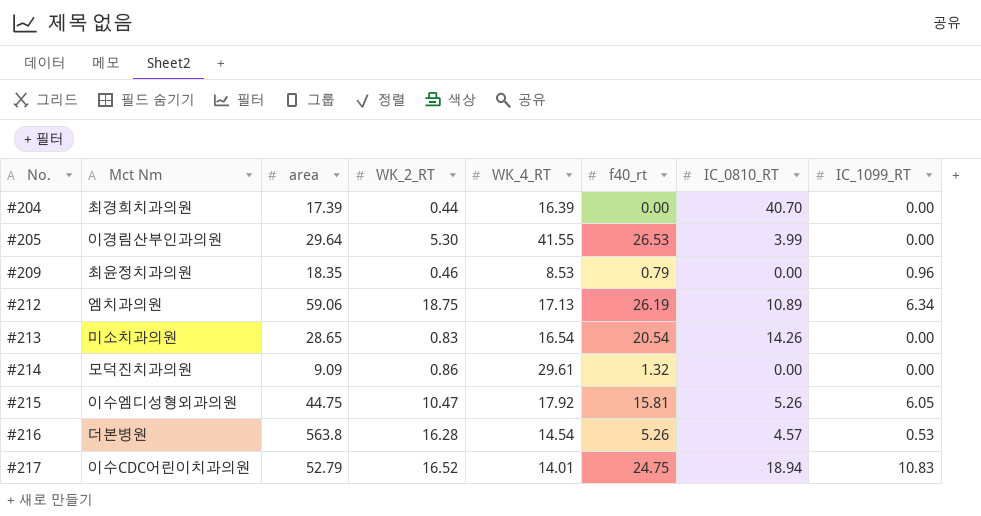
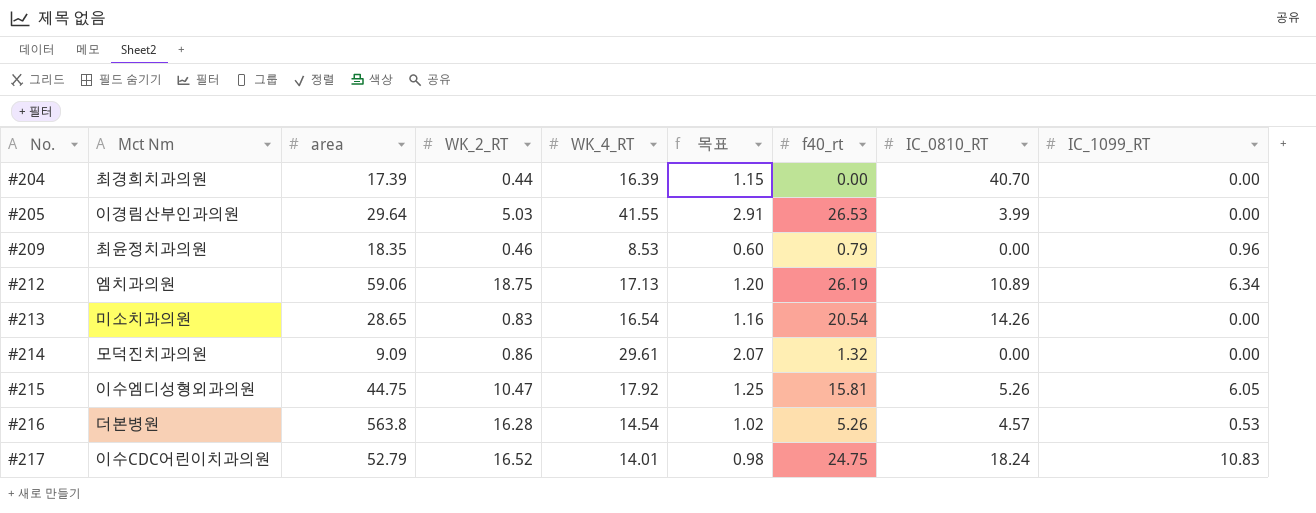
column 목표 | formula: none -> [WK_4_RT] * 0.07
#205 | WK_2_RT: 5.30 -> 5.03
#217 | IC_0810_RT: 18.94 -> 18.24

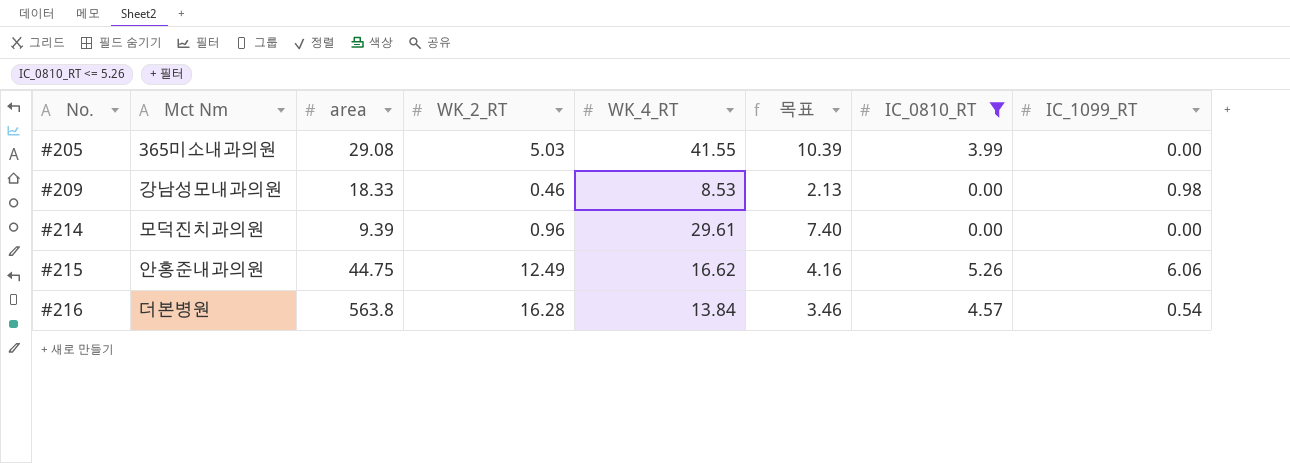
filter: none -> IC_0810_RT <= 5.26
column f40_rt | position: 7 -> none
column 목표 | formula: [WK_4_RT] * 0.07 -> [WK_4_RT] * 0.25
#205 | Mct Nm: 이경림산부인과의원 -> 365미소내과의원
#205 | area: 29.64 -> 29.08
#209 | Mct Nm: 최윤정치과의원 -> 강남성모내과의원
#209 | area: 18.35 -> 18.33
#209 | IC_1099_RT: 0.96 -> 0.98
#214 | area: 9.09 -> 9.39
#214 | WK_2_RT: 0.86 -> 0.96
#215 | Mct Nm: 이수엠디성형외과의원 -> 안홍준내과의원
#215 | WK_2_RT: 10.47 -> 12.49
#215 | WK_4_RT: 17.92 -> 16.62
#215 | IC_1099_RT: 6.05 -> 6.06
#216 | WK_4_RT: 14.54 -> 13.84
#216 | IC_1099_RT: 0.53 -> 0.54

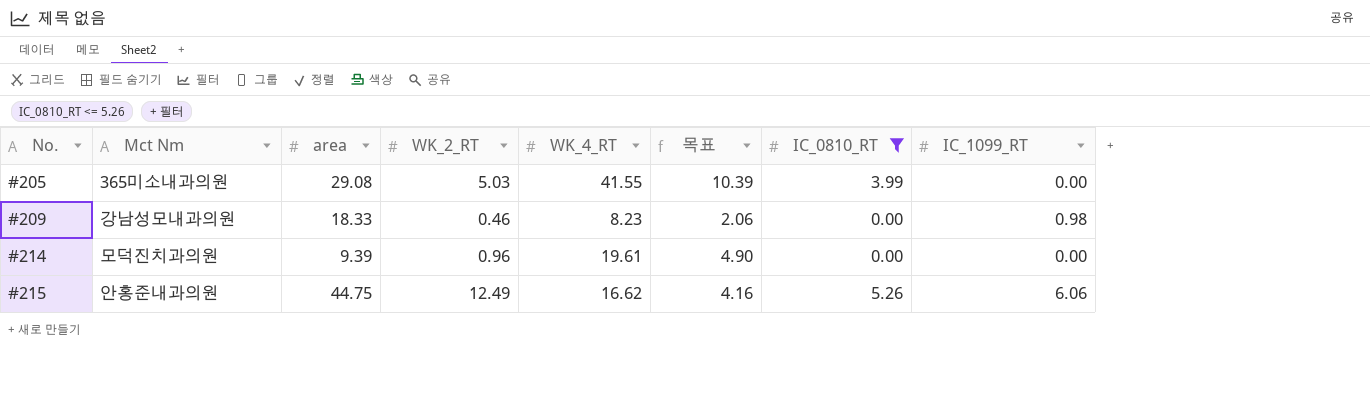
row #216: 더본병원 | 563.8 | 16.28 | 13.84 | 3.46 | 4.57 | 0.54 -> none
#209 | WK_4_RT: 8.53 -> 8.23
#209 | 목표: 2.13 -> 2.06
#214 | WK_4_RT: 29.61 -> 19.61
#214 | 목표: 7.40 -> 4.90

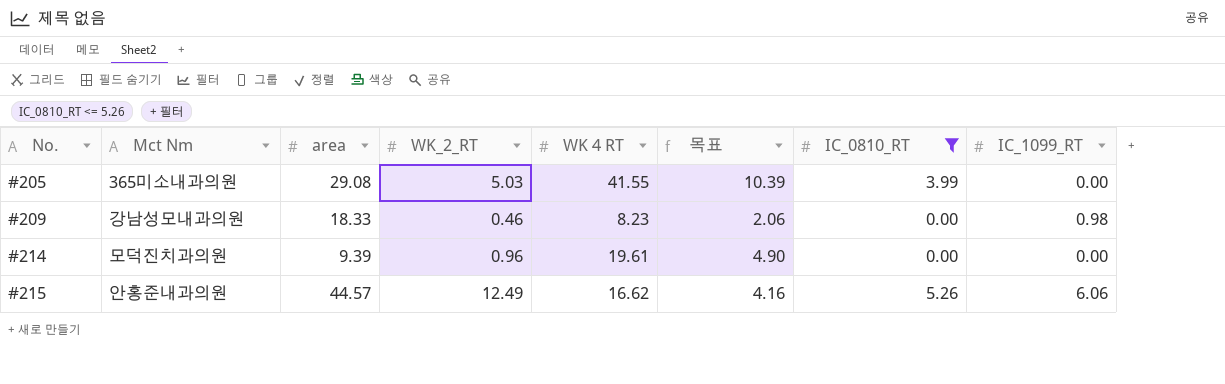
column name: WK_4_RT -> WK 4 RT
#215 | area: 44.75 -> 44.57

